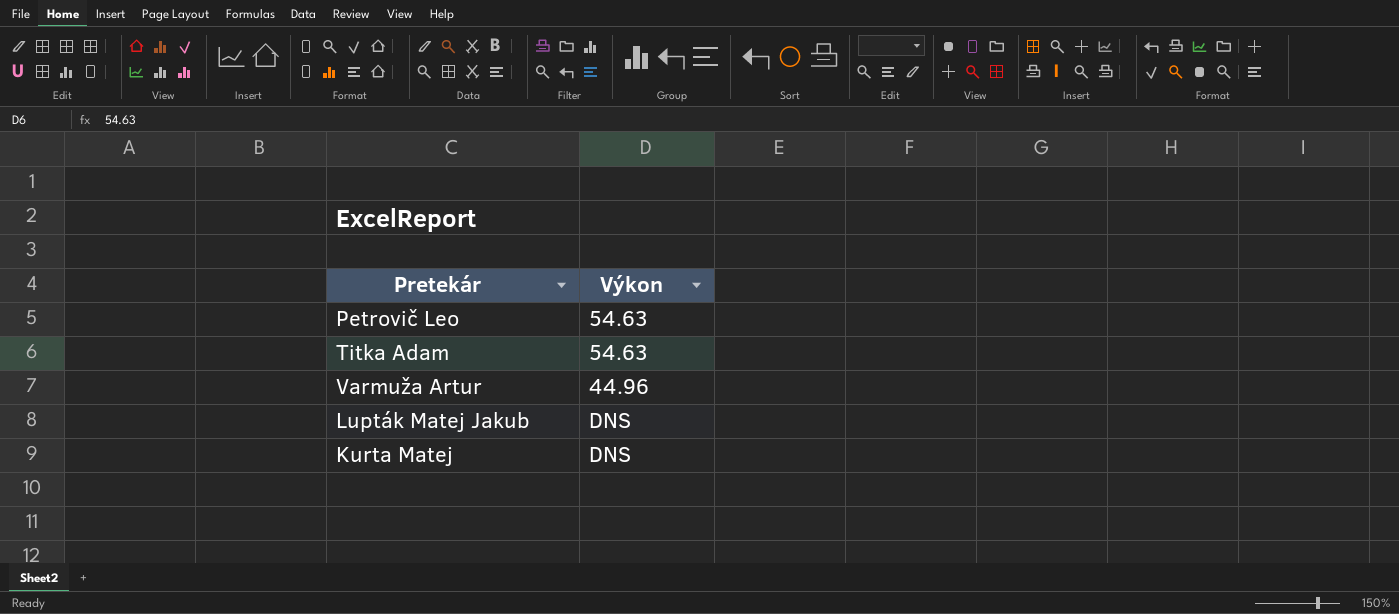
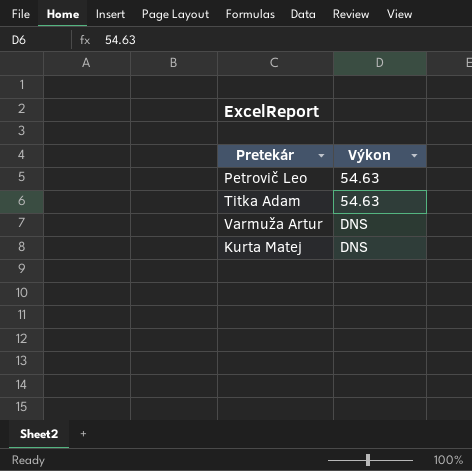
row Lupták Matej Jakub: DNS -> none
Varmuža Artur | Výkon: 44.96 -> DNS

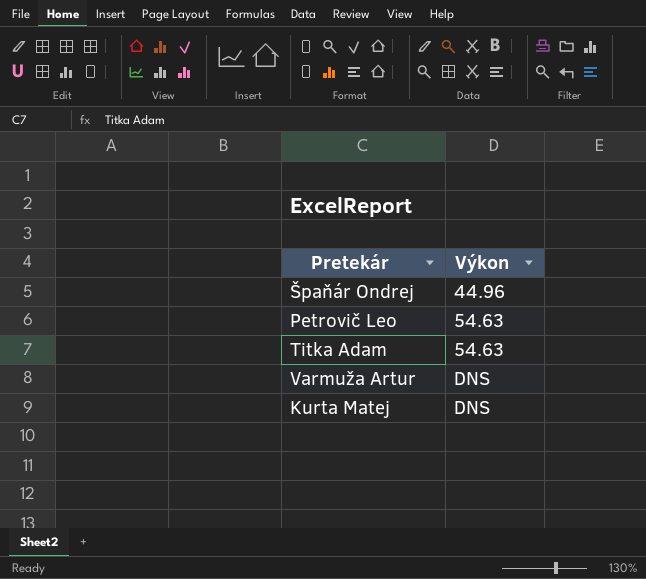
row Špaňár Ondrej: none -> 44.96

